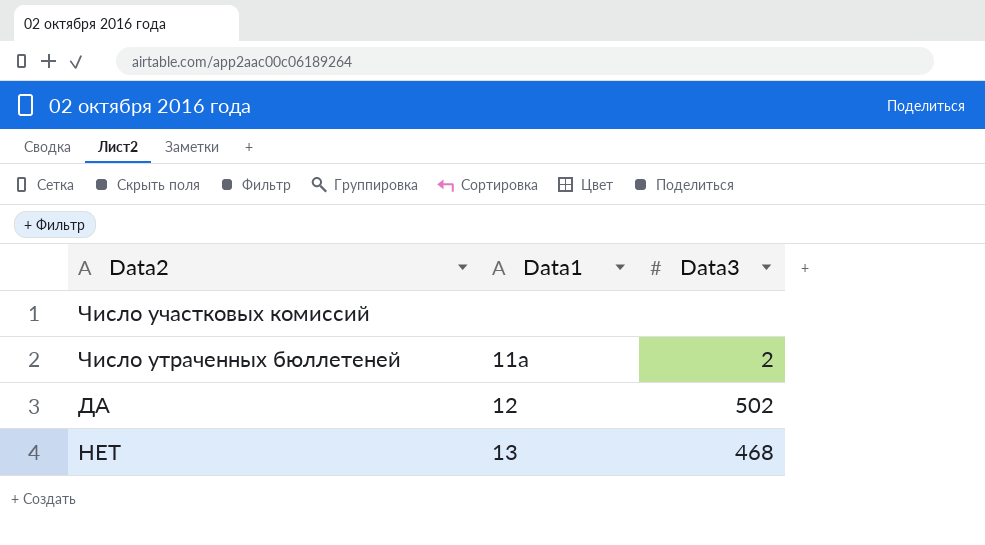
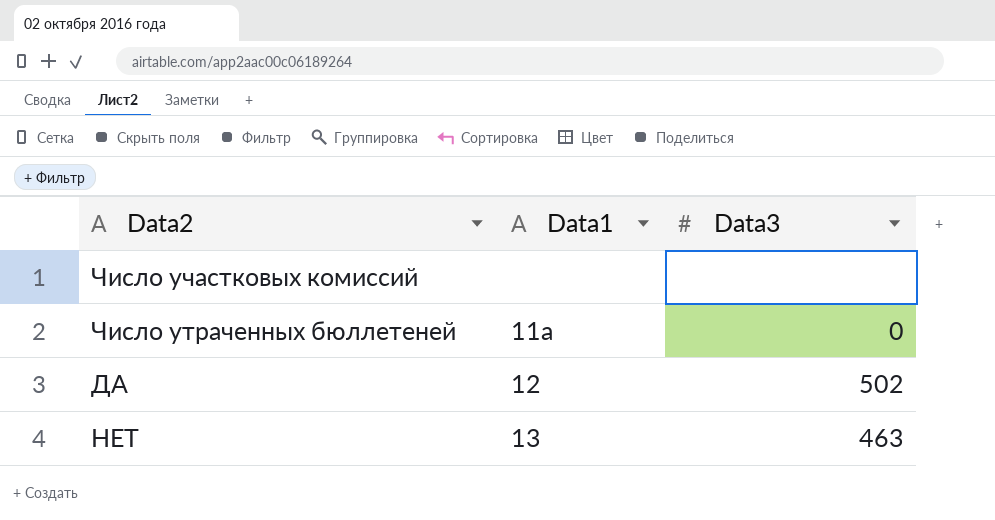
Число утраченных бюллетеней | Data3: 2 -> 0
НЕТ | Data3: 468 -> 463

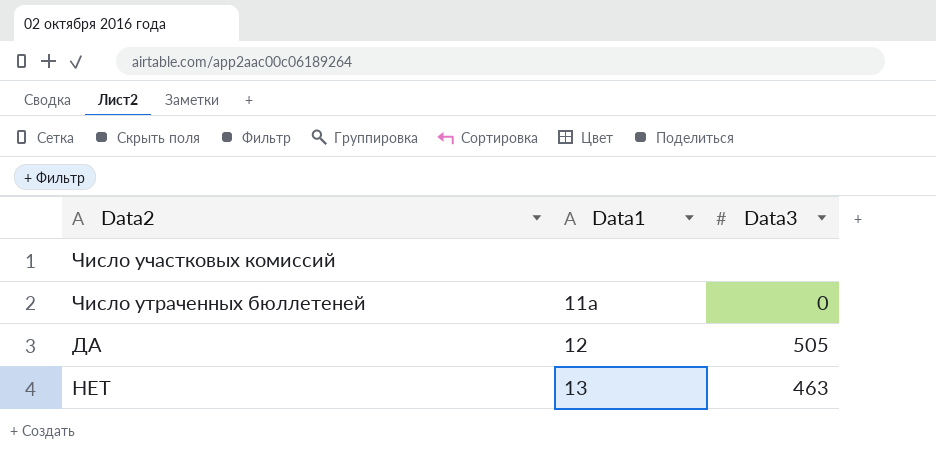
ДА | Data3: 502 -> 505

